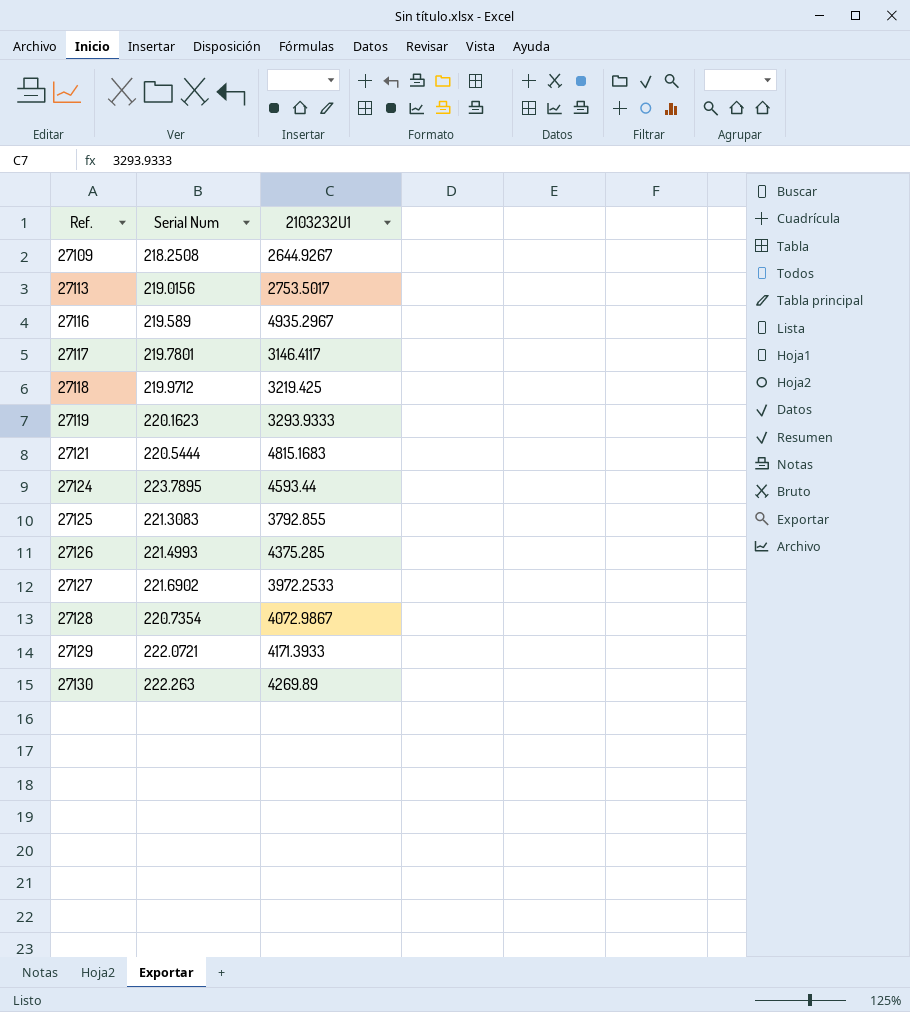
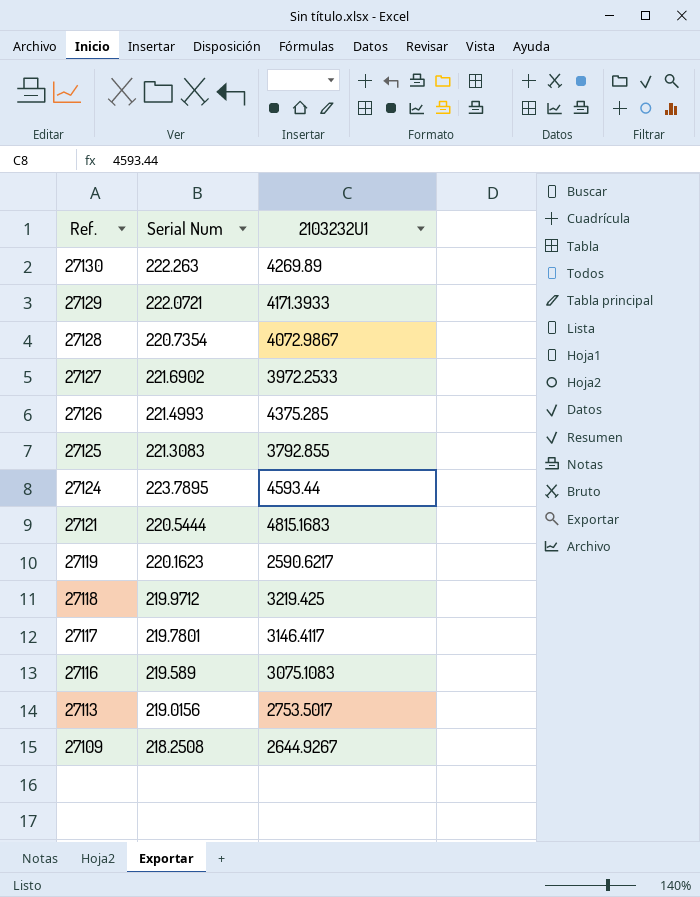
row order: Ref. ascending -> Ref. descending
27119 | 2103232U1: 3293.9333 -> 2590.6217
27116 | 2103232U1: 4935.2967 -> 3075.1083

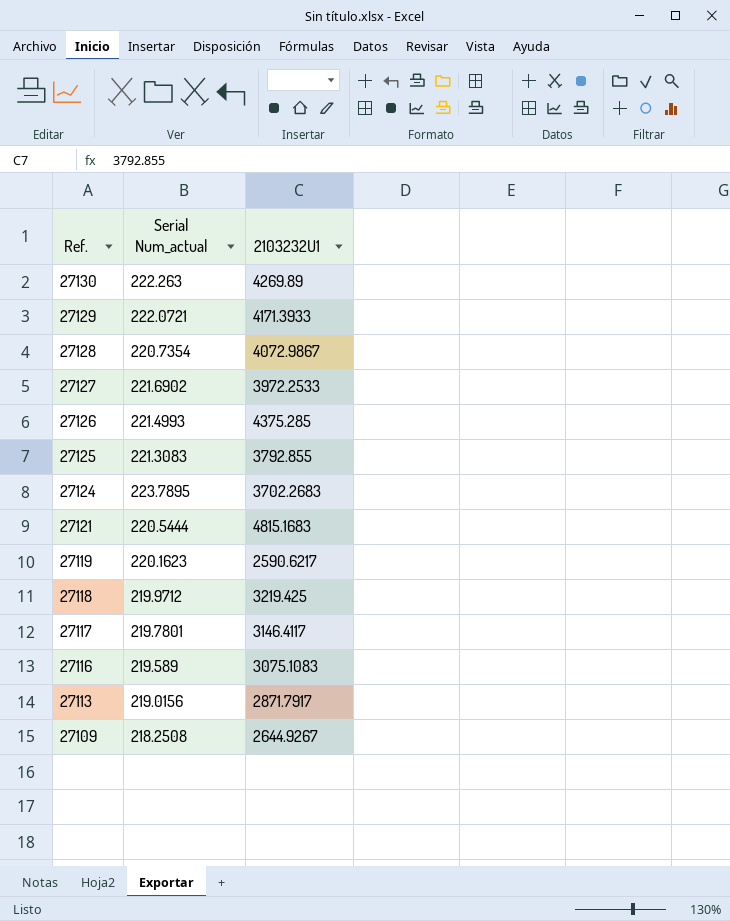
column name: Serial Num -> Serial Num_actual
27124 | 2103232U1: 4593.44 -> 3702.2683
27113 | 2103232U1: 2753.5017 -> 2871.7917

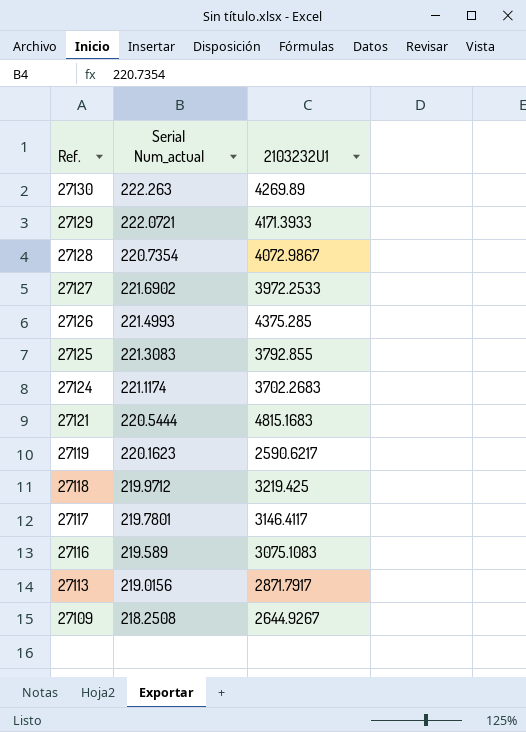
27124 | Serial Num_actual: 223.7895 -> 221.1174

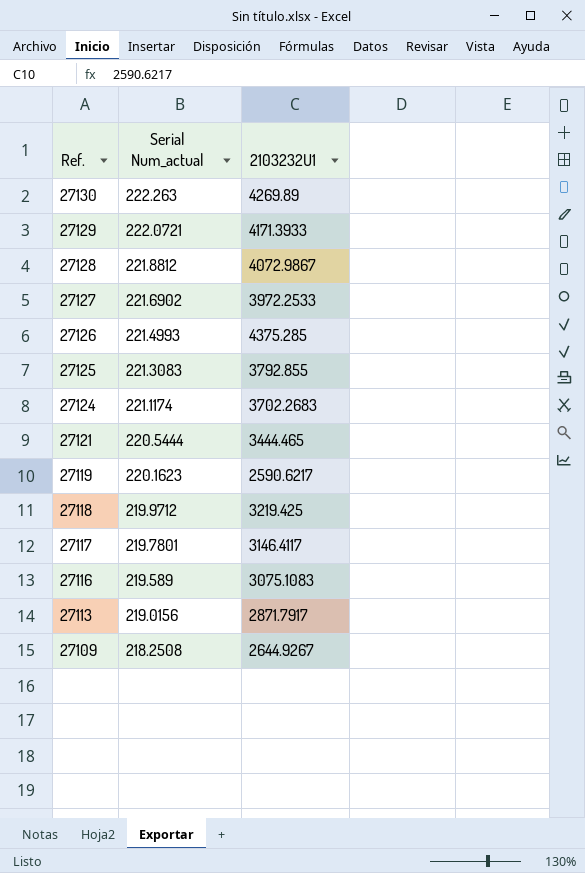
27128 | Serial Num_actual: 220.7354 -> 221.8812
27121 | 2103232U1: 4815.1683 -> 3444.465

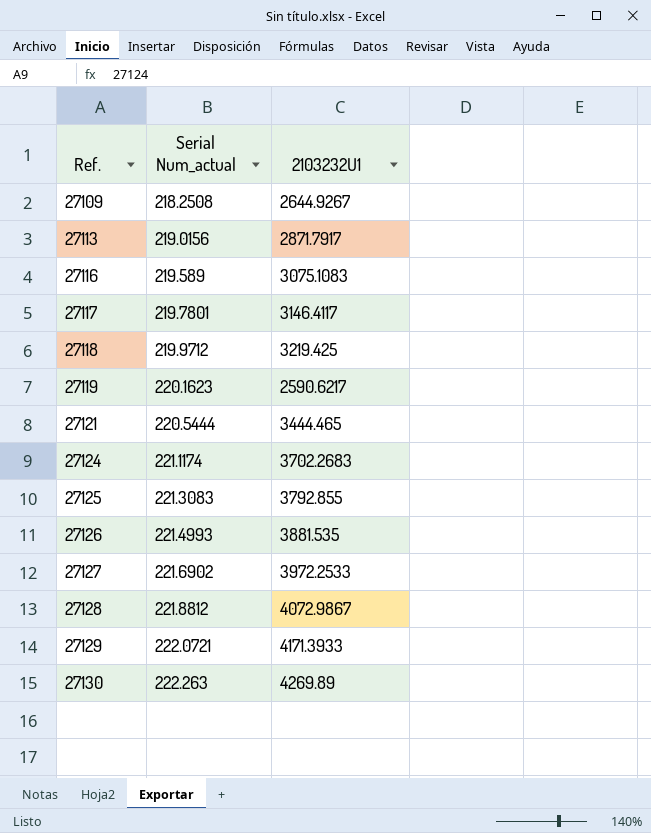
row order: Ref. descending -> Ref. ascending
27126 | 2103232U1: 4375.285 -> 3881.535

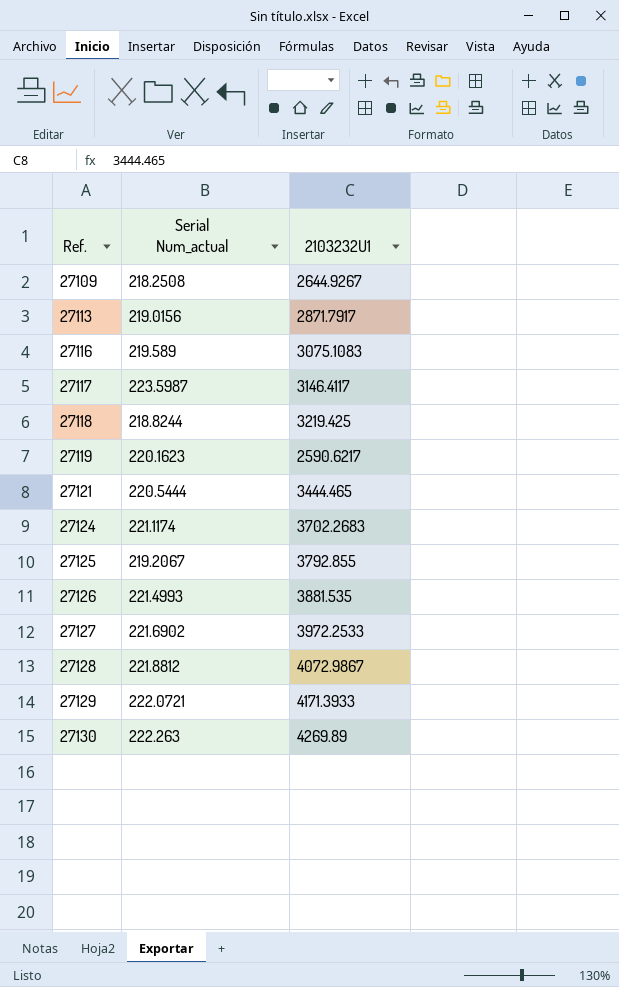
27117 | Serial Num_actual: 219.7801 -> 223.5987
27118 | Serial Num_actual: 219.9712 -> 218.8244
27125 | Serial Num_actual: 221.3083 -> 219.2067

